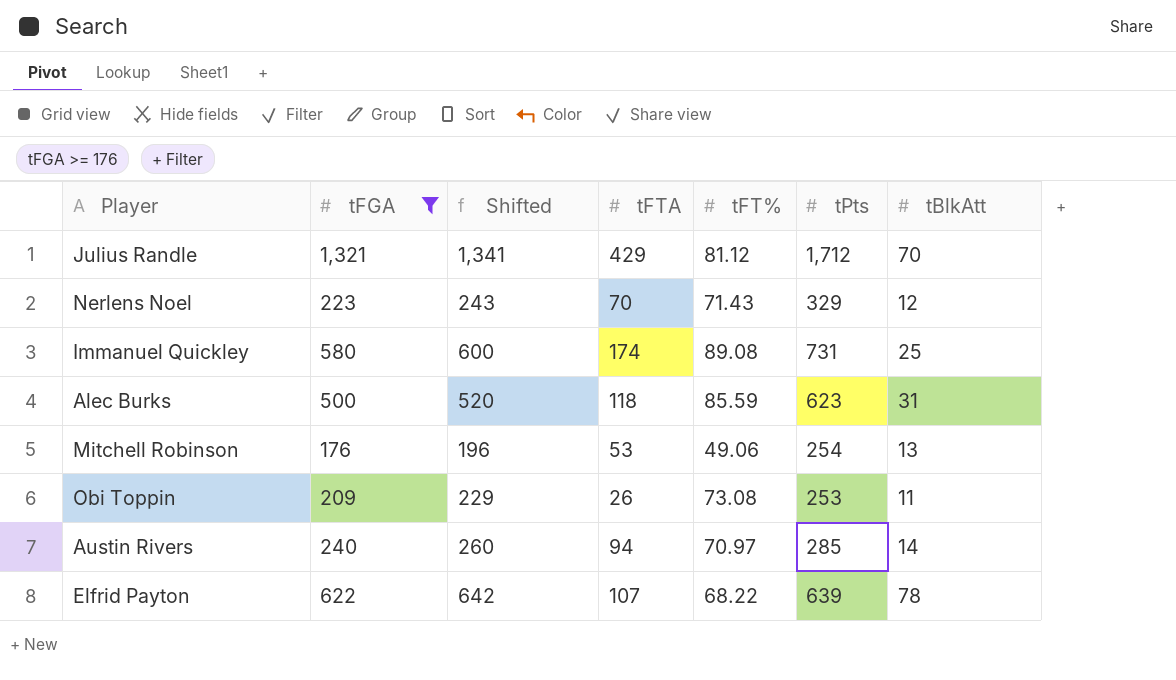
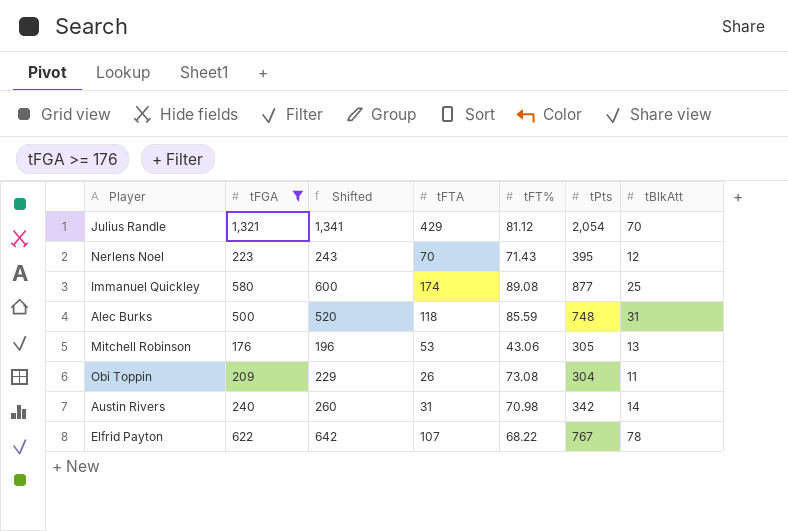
Julius Randle | tPts: 1,712 -> 2,054
Nerlens Noel | tPts: 329 -> 395
Immanuel Quickley | tPts: 731 -> 877
Alec Burks | tPts: 623 -> 748
Mitchell Robinson | tFT%: 49.06 -> 43.06
Mitchell Robinson | tPts: 254 -> 305
Obi Toppin | tPts: 253 -> 304
Austin Rivers | tFTA: 94 -> 31
Austin Rivers | tFT%: 70.97 -> 70.98
Austin Rivers | tPts: 285 -> 342
Elfrid Payton | tPts: 639 -> 767

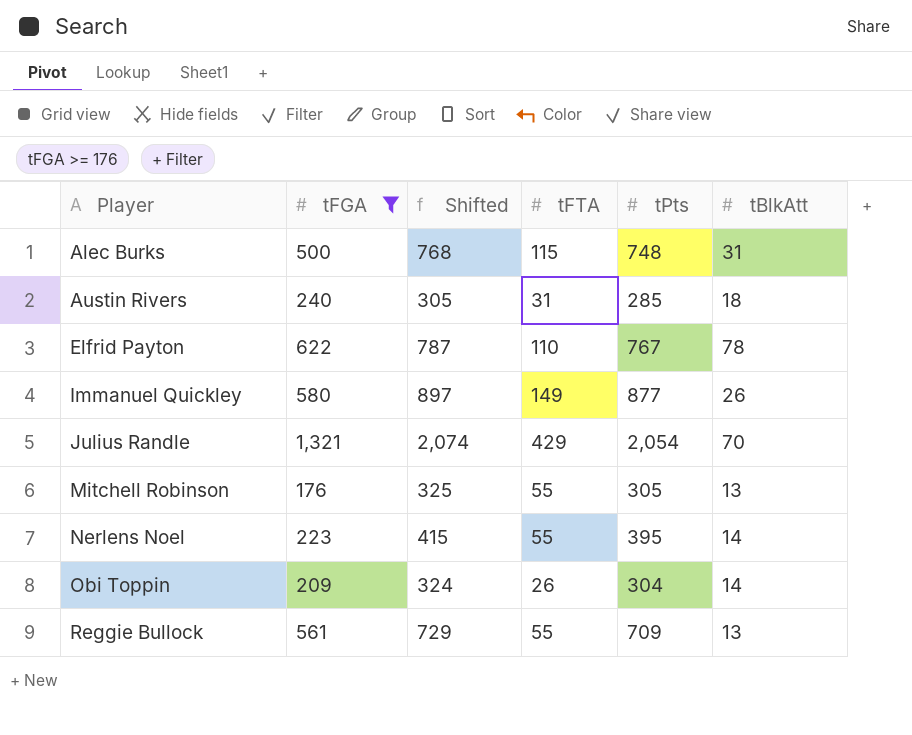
row order: none -> Player ascending
column tFT% | position: 5 -> none
column Shifted | formula: [tFGA] + 20 -> [tPts] + 20
Alec Burks | tFTA: 118 -> 115
Austin Rivers | tPts: 342 -> 285
Austin Rivers | tBlkAtt: 14 -> 18
Elfrid Payton | tFTA: 107 -> 110
Immanuel Quickley | tFTA: 174 -> 149
Immanuel Quickley | tBlkAtt: 25 -> 26
Mitchell Robinson | tFTA: 53 -> 55
Nerlens Noel | tFTA: 70 -> 55
Nerlens Noel | tBlkAtt: 12 -> 14
Obi Toppin | tBlkAtt: 11 -> 14
row Reggie Bullock: none -> 561 | 729 | 55 | 709 | 13

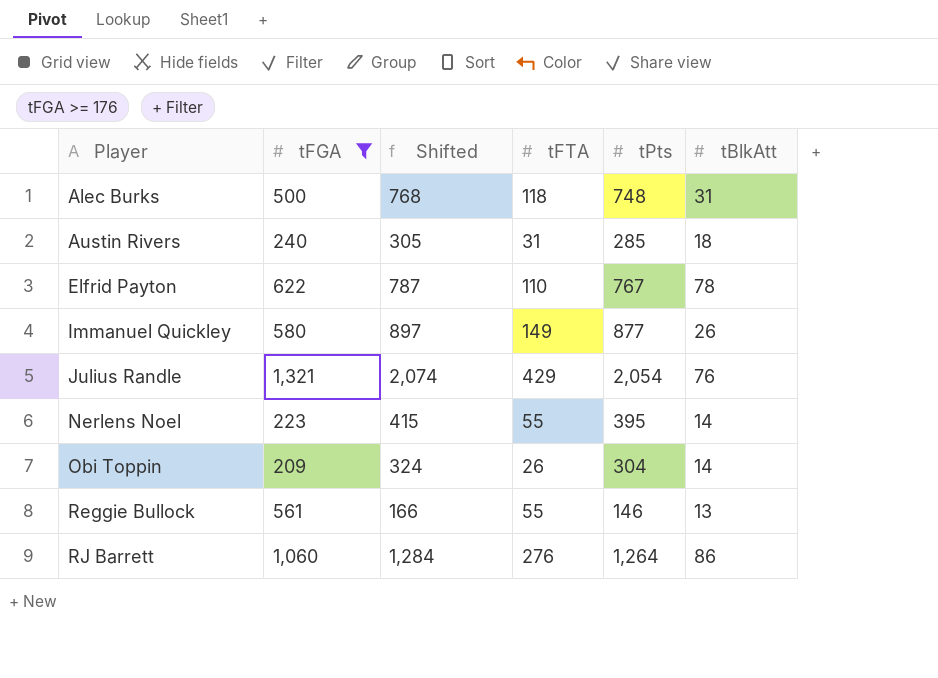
row Mitchell Robinson: 176 | 325 | 55 | 305 | 13 -> none
Alec Burks | tFTA: 115 -> 118
Julius Randle | tBlkAtt: 70 -> 76
Reggie Bullock | Shifted: 729 -> 166
Reggie Bullock | tPts: 709 -> 146
row RJ Barrett: none -> 1,060 | 1,284 | 276 | 1,264 | 86

